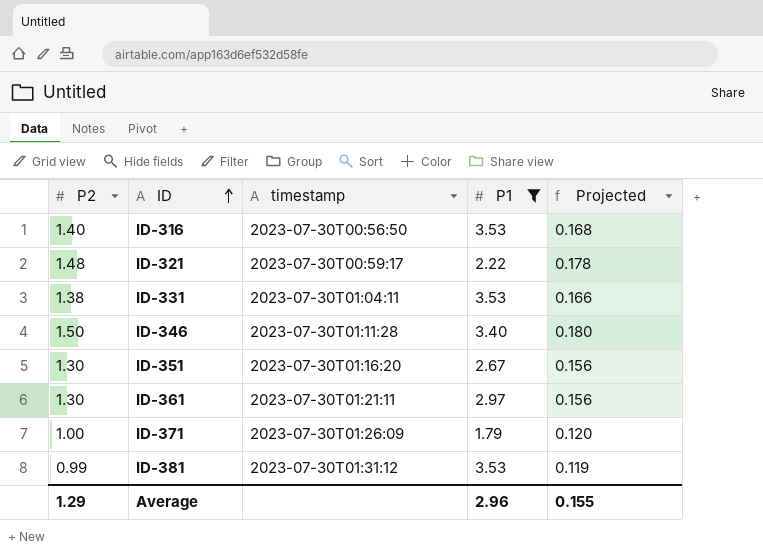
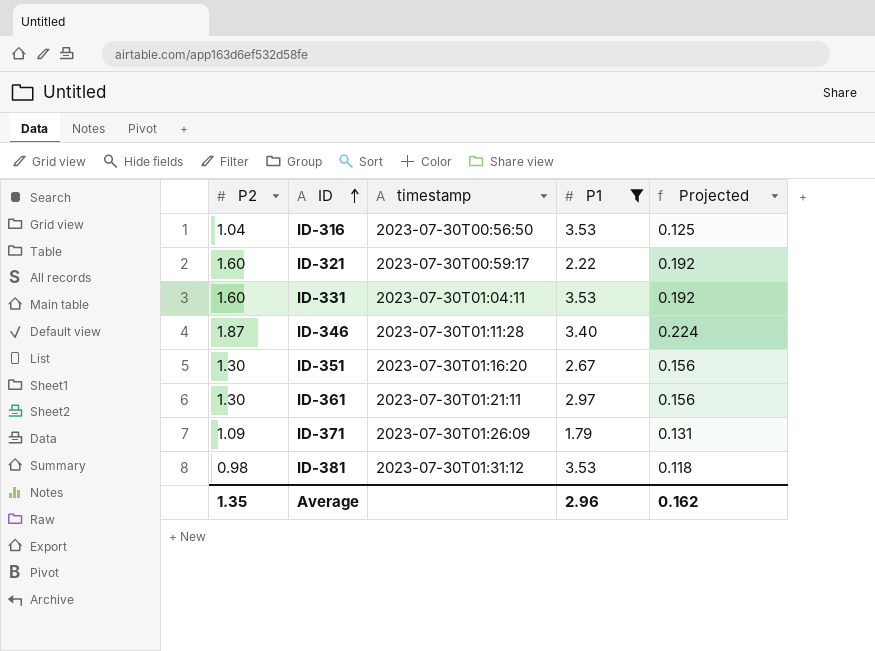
ID-316 | P2: 1.40 -> 1.04
ID-316 | Projected: 0.168 -> 0.125
ID-321 | P2: 1.48 -> 1.60
ID-321 | Projected: 0.178 -> 0.192
ID-331 | P2: 1.38 -> 1.60
ID-331 | Projected: 0.166 -> 0.192
ID-346 | P2: 1.50 -> 1.87
ID-346 | Projected: 0.180 -> 0.224
ID-371 | P2: 1.00 -> 1.09
ID-371 | Projected: 0.120 -> 0.131
ID-381 | P2: 0.99 -> 0.98
ID-381 | Projected: 0.119 -> 0.118
Average | P2: 1.29 -> 1.35
Average | Projected: 0.155 -> 0.162

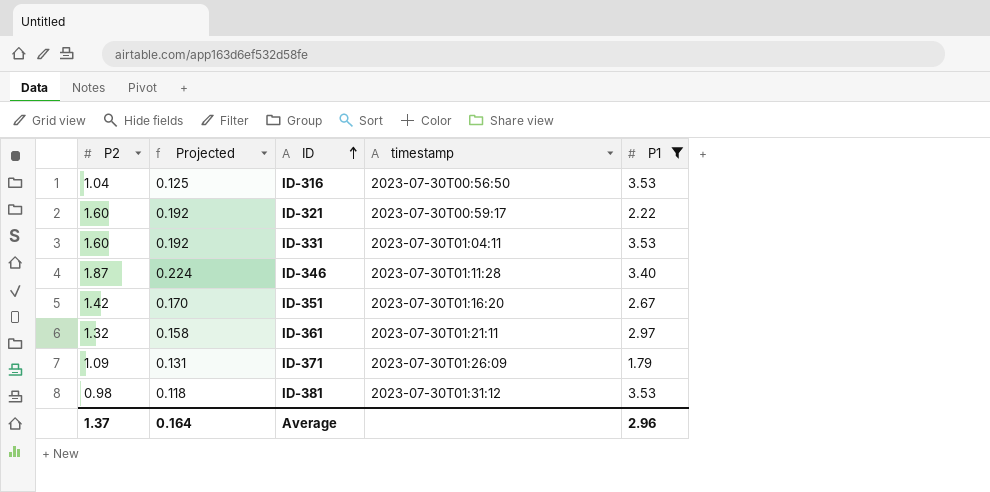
column Projected | position: 5 -> 2
ID-351 | P2: 1.30 -> 1.42
ID-351 | Projected: 0.156 -> 0.170
ID-361 | P2: 1.30 -> 1.32
ID-361 | Projected: 0.156 -> 0.158
Average | P2: 1.35 -> 1.37
Average | Projected: 0.162 -> 0.164

